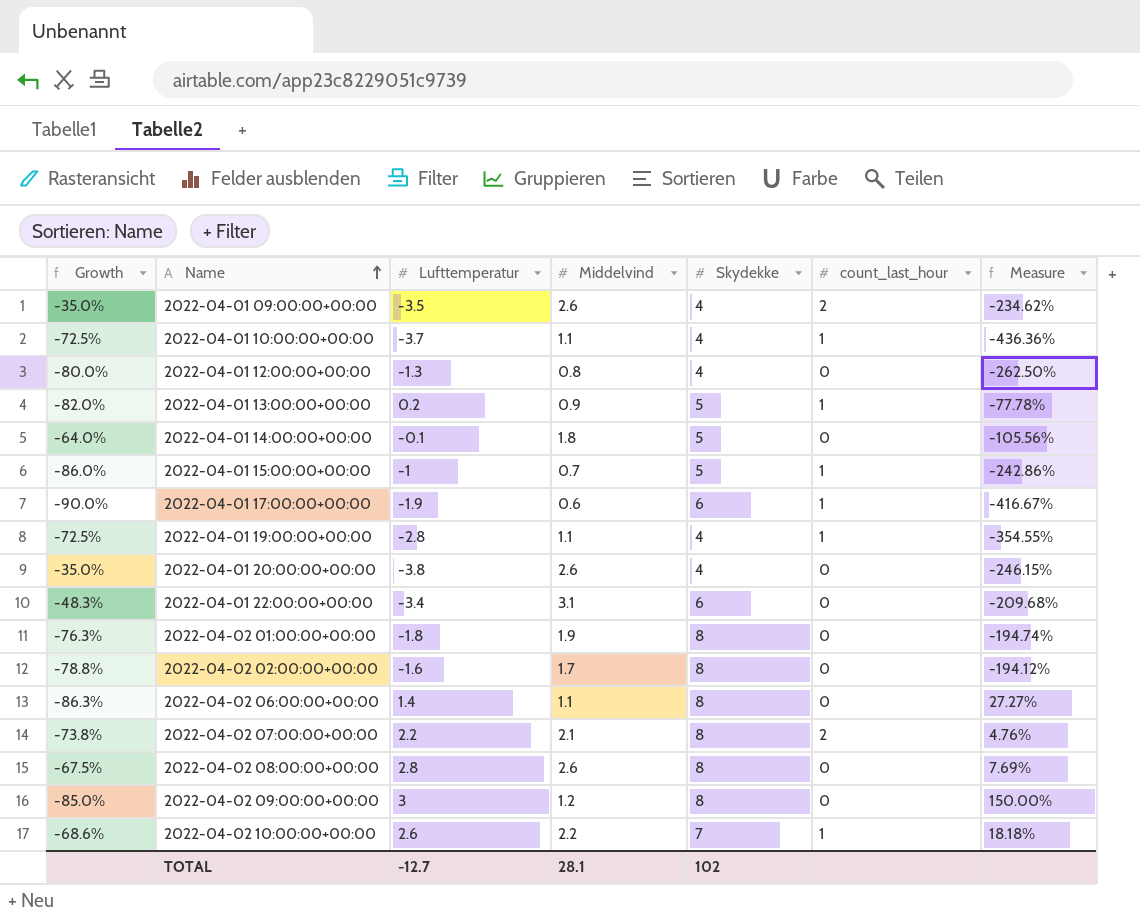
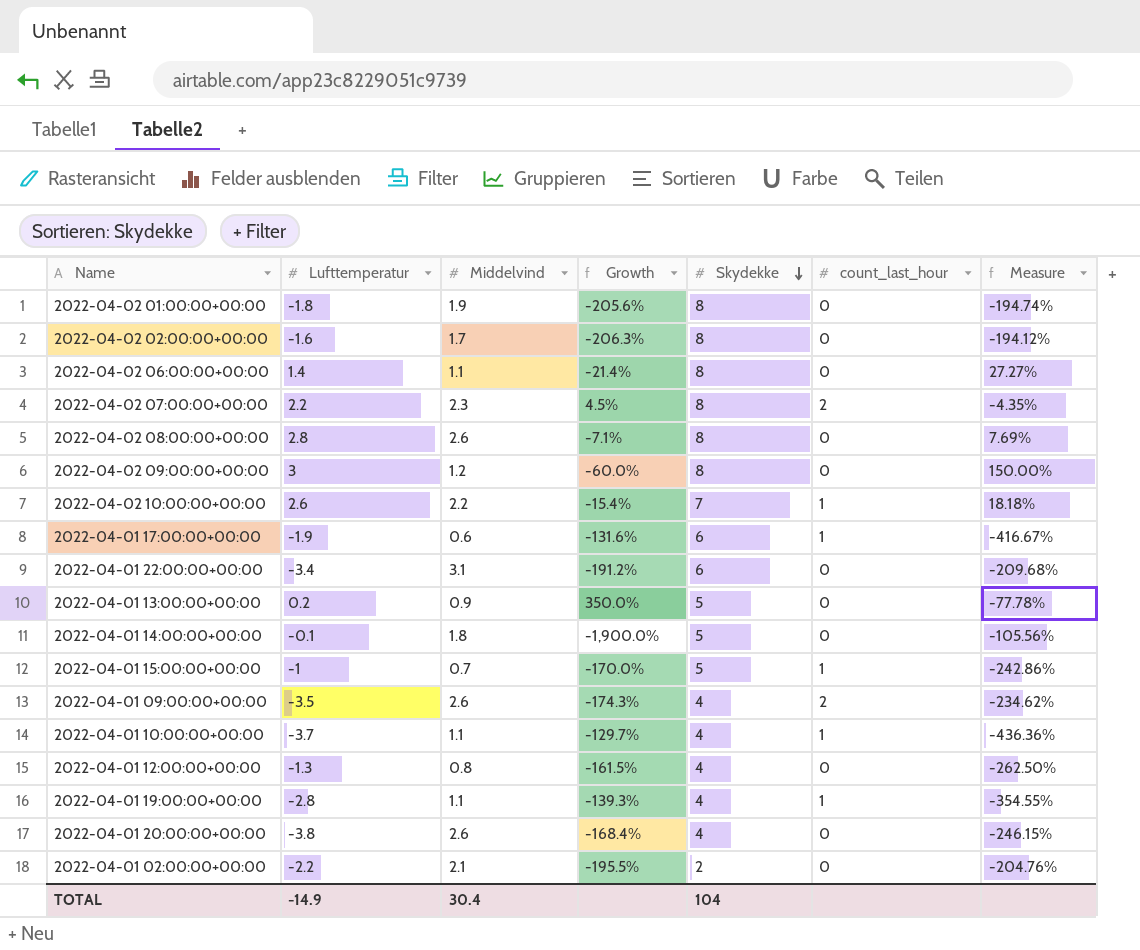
row order: Name ascending -> Skydekke descending
column Growth | formula: ([Middelvind] - [Skydekke]) / [Skydekke] -> ([Middelvind] - [Lufttemperatur]) / [Lufttemperatur]
column Growth | position: 1 -> 4
2022-04-02 07:00:00+00:00 | Middelvind: 2.1 -> 2.3
2022-04-02 07:00:00+00:00 | Measure: 4.76% -> -4.35%
2022-04-01 13:00:00+00:00 | count_last_hour: 1 -> 0
row 2022-04-01 02:00:00+00:00: none -> -2.2 | 2.1 | -195.5% | 2 | 0 | -204.76%
TOTAL | Lufttemperatur: -12.7 -> -14.9
TOTAL | Middelvind: 28.1 -> 30.4
TOTAL | Skydekke: 102 -> 104

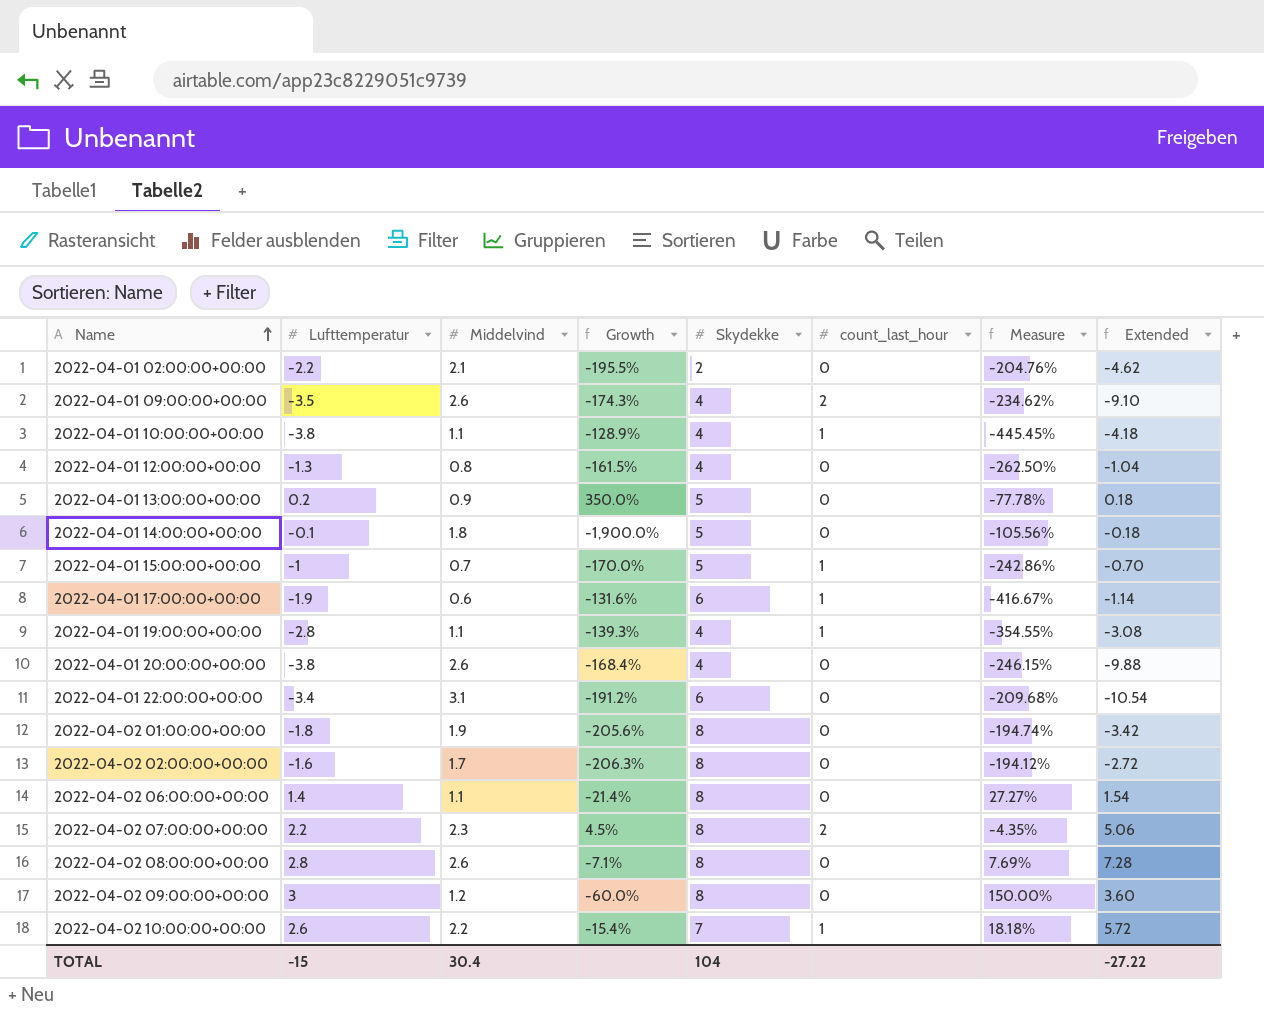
row order: Skydekke descending -> Name ascending
column Extended | formula: none -> [Lufttemperatur] * [Middelvind]
2022-04-01 10:00:00+00:00 | Lufttemperatur: -3.7 -> -3.8
2022-04-01 10:00:00+00:00 | Growth: -129.7% -> -128.9%
2022-04-01 10:00:00+00:00 | Measure: -436.36% -> -445.45%
TOTAL | Lufttemperatur: -14.9 -> -15

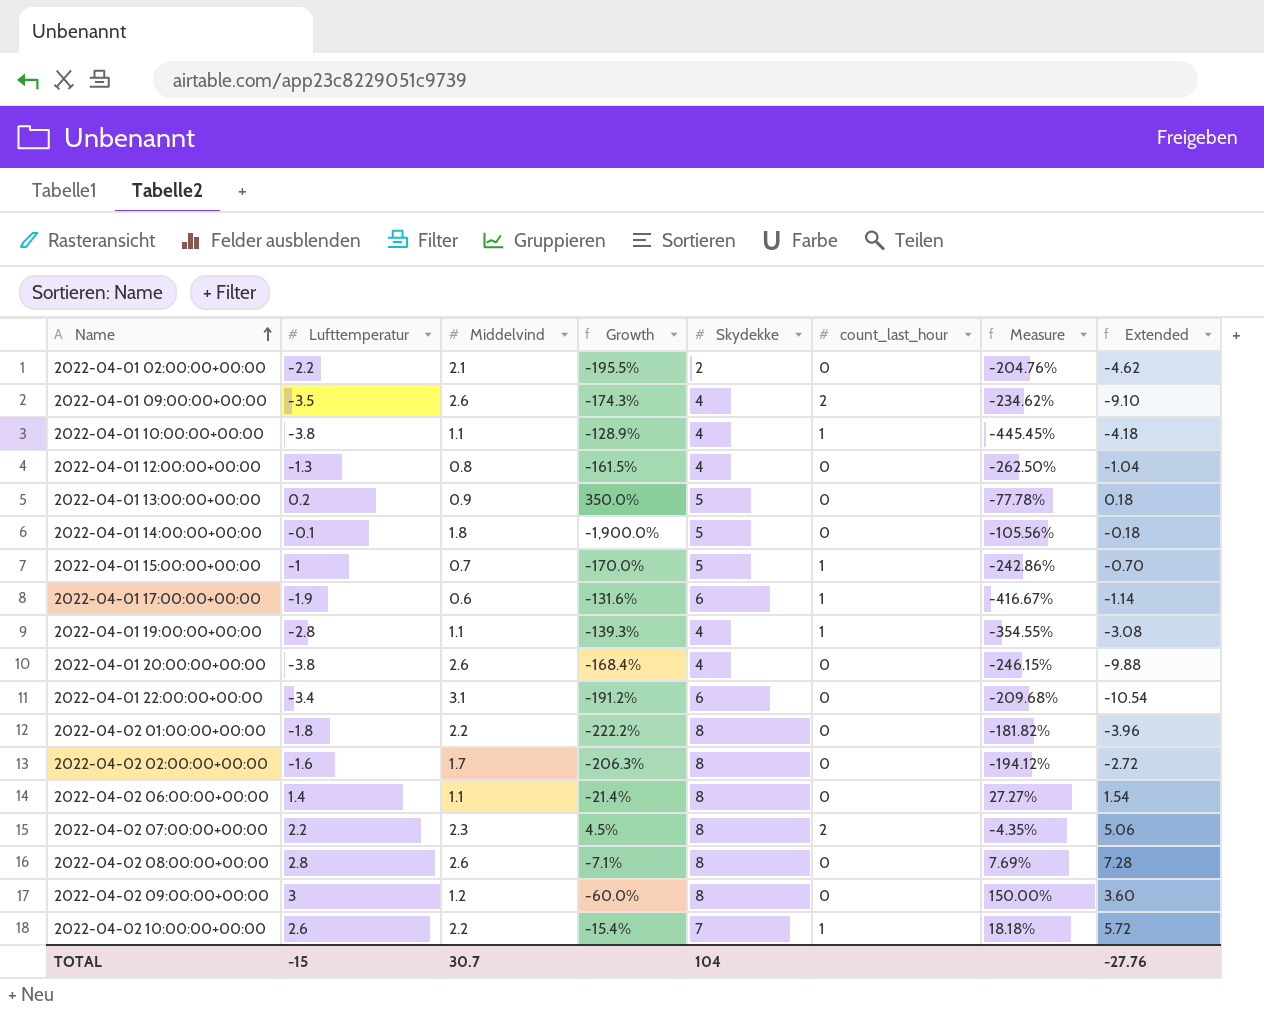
2022-04-02 01:00:00+00:00 | Middelvind: 1.9 -> 2.2
2022-04-02 01:00:00+00:00 | Growth: -205.6% -> -222.2%
2022-04-02 01:00:00+00:00 | Measure: -194.74% -> -181.82%
2022-04-02 01:00:00+00:00 | Extended: -3.42 -> -3.96
TOTAL | Middelvind: 30.4 -> 30.7
TOTAL | Extended: -27.22 -> -27.76

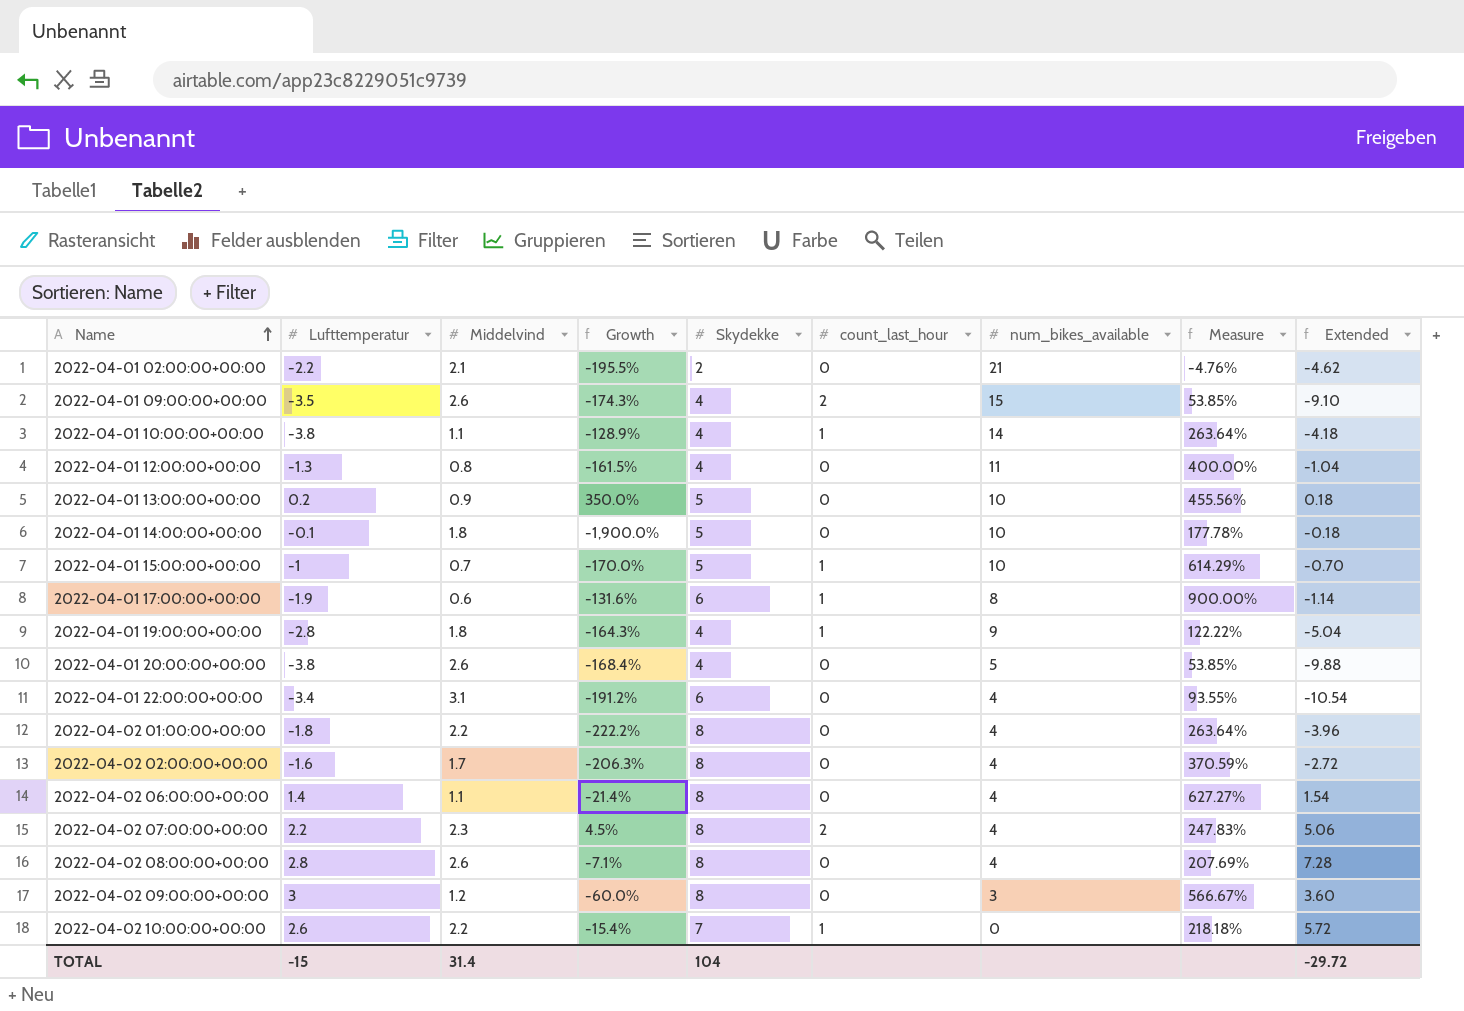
column num_bikes_available | position: none -> 7
column Measure | formula: ([Lufttemperatur] - [Middelvind]) / [Middelvind] -> ([Skydekke] - [Middelvind]) / [Middelvind]
2022-04-01 19:00:00+00:00 | Middelvind: 1.1 -> 1.8
2022-04-01 19:00:00+00:00 | Growth: -139.3% -> -164.3%
2022-04-01 19:00:00+00:00 | Extended: -3.08 -> -5.04
TOTAL | Middelvind: 30.7 -> 31.4
TOTAL | Extended: -27.76 -> -29.72

